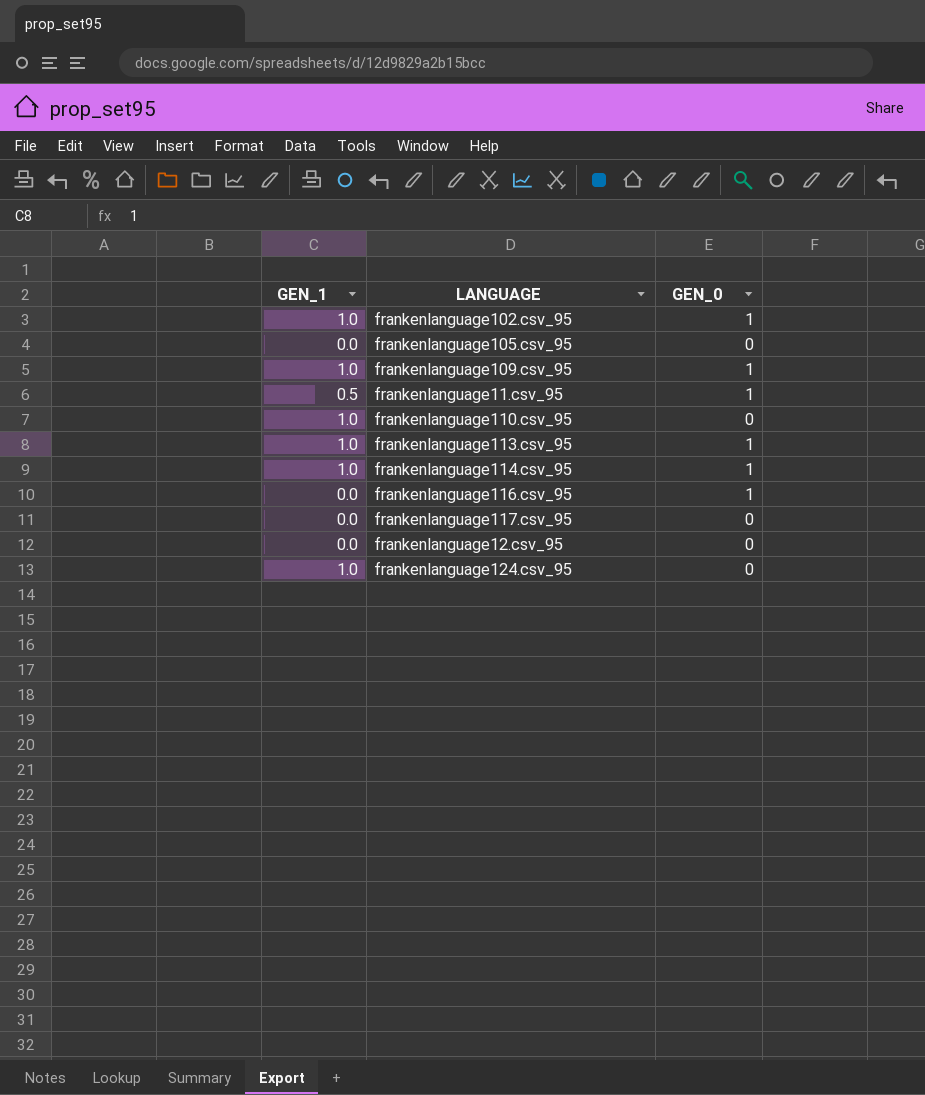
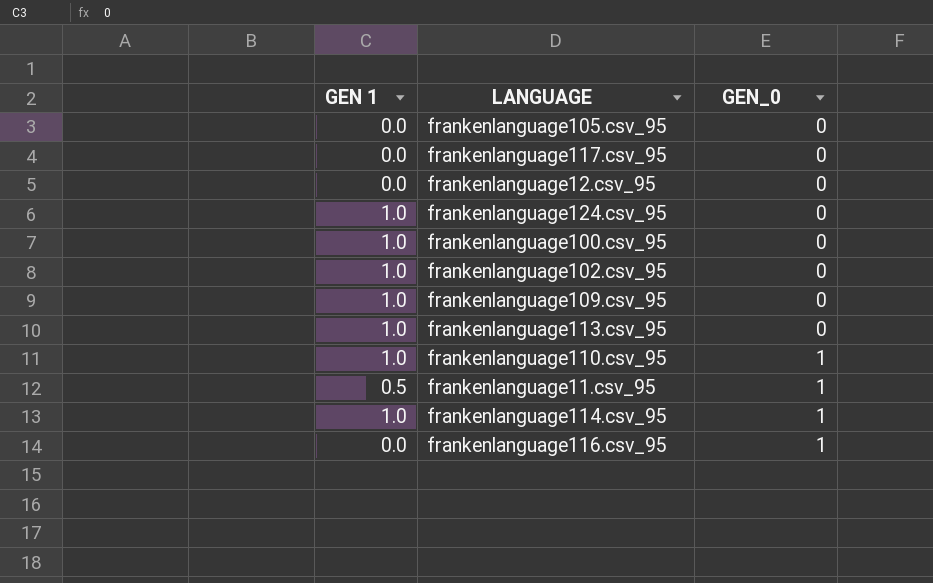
row order: none -> GEN_0 ascending
column name: GEN_1 -> GEN 1
row frankenlanguage100.csv_95: none -> 1.0 | 0
frankenlanguage102.csv_95 | GEN_0: 1 -> 0
frankenlanguage109.csv_95 | GEN_0: 1 -> 0
frankenlanguage113.csv_95 | GEN_0: 1 -> 0
frankenlanguage110.csv_95 | GEN_0: 0 -> 1

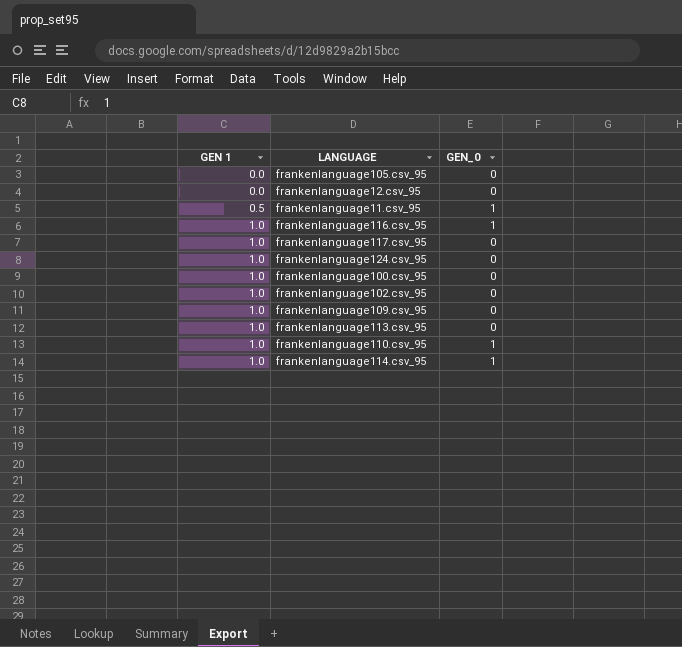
row order: GEN_0 ascending -> GEN 1 ascending
frankenlanguage116.csv_95 | GEN 1: 0.0 -> 1.0
frankenlanguage117.csv_95 | GEN 1: 0.0 -> 1.0

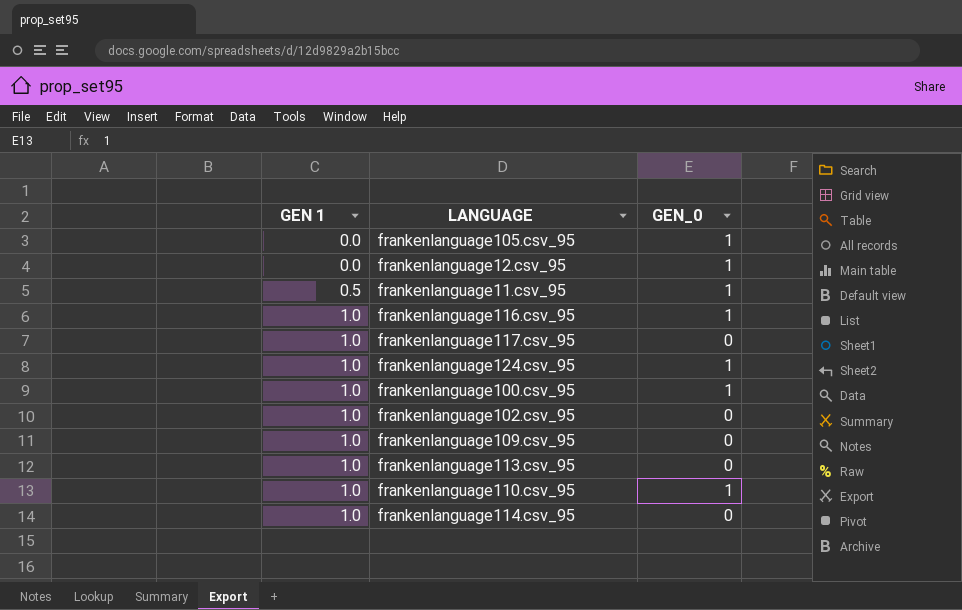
frankenlanguage105.csv_95 | GEN_0: 0 -> 1
frankenlanguage12.csv_95 | GEN_0: 0 -> 1
frankenlanguage124.csv_95 | GEN_0: 0 -> 1
frankenlanguage100.csv_95 | GEN_0: 0 -> 1
frankenlanguage114.csv_95 | GEN_0: 1 -> 0

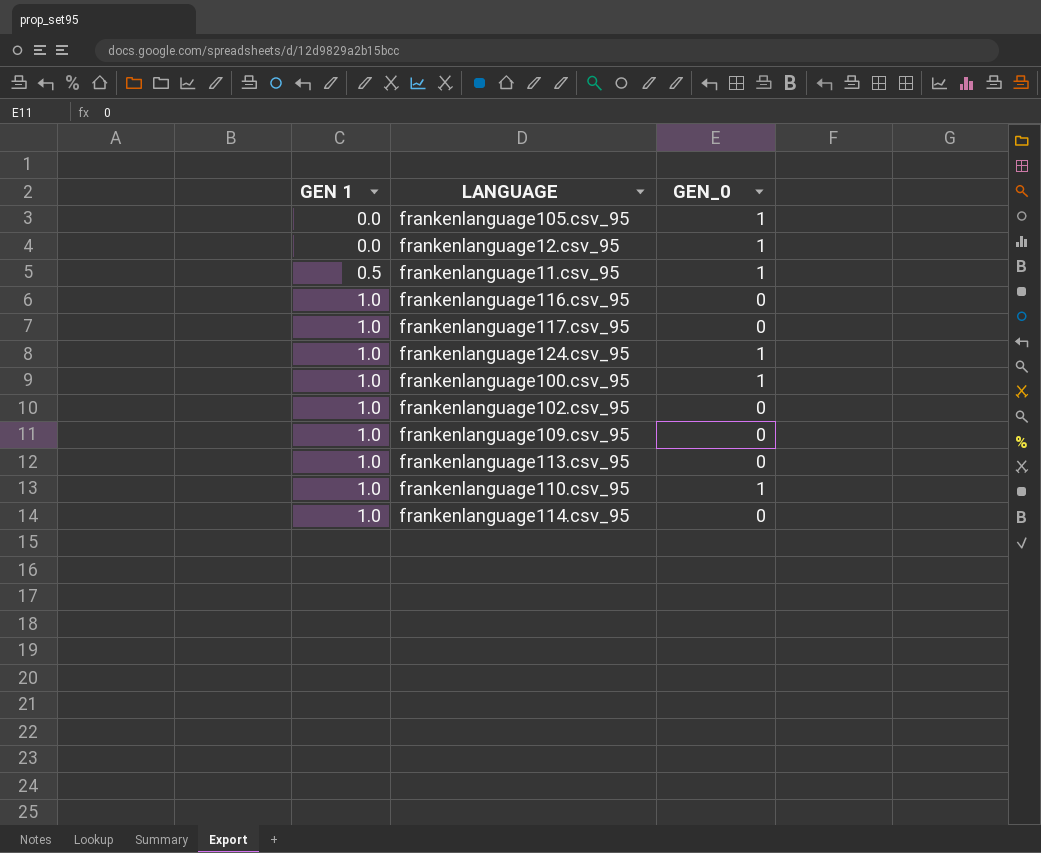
frankenlanguage116.csv_95 | GEN_0: 1 -> 0

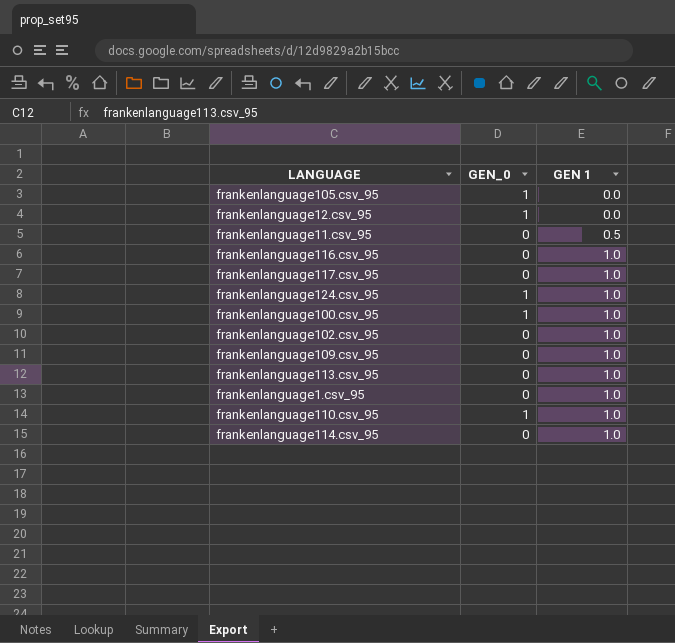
column GEN 1 | position: 1 -> 3
frankenlanguage11.csv_95 | GEN_0: 1 -> 0
row frankenlanguage1.csv_95: none -> 0 | 1.0

